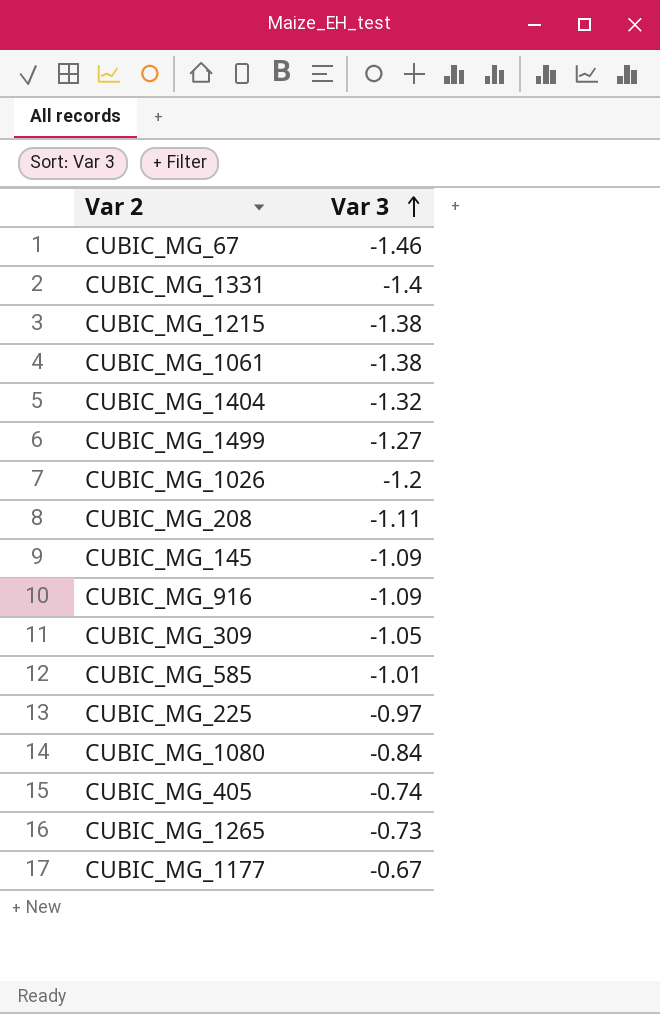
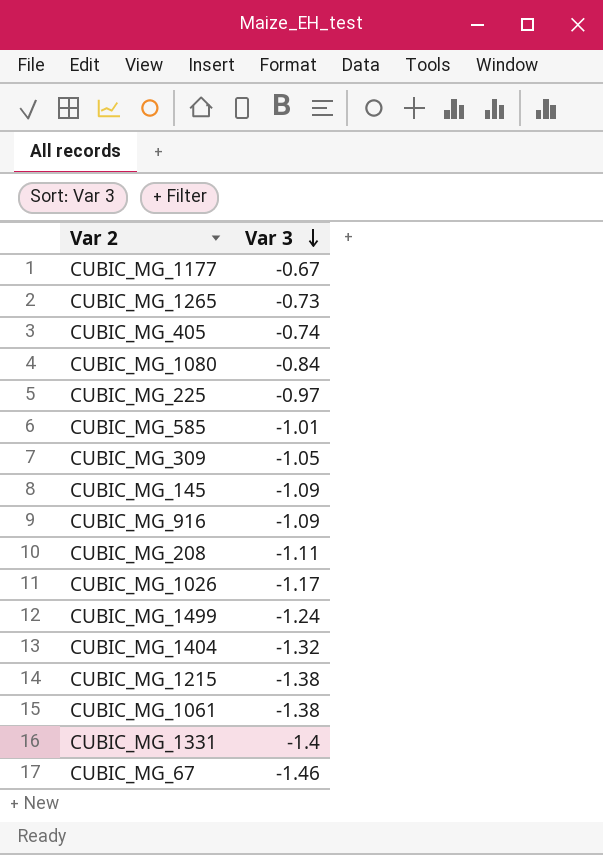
row order: Var 3 ascending -> Var 3 descending
CUBIC_MG_1026 | Var 3: -1.2 -> -1.17
CUBIC_MG_1499 | Var 3: -1.27 -> -1.24

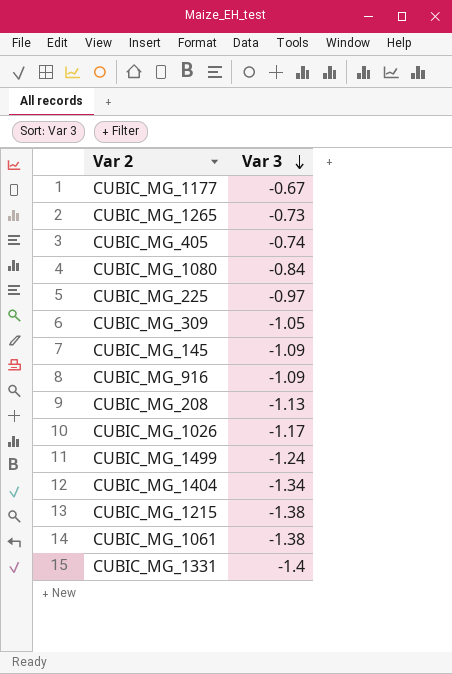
row CUBIC_MG_585: -1.01 -> none
row CUBIC_MG_67: -1.46 -> none
CUBIC_MG_208 | Var 3: -1.11 -> -1.13
CUBIC_MG_1404 | Var 3: -1.32 -> -1.34

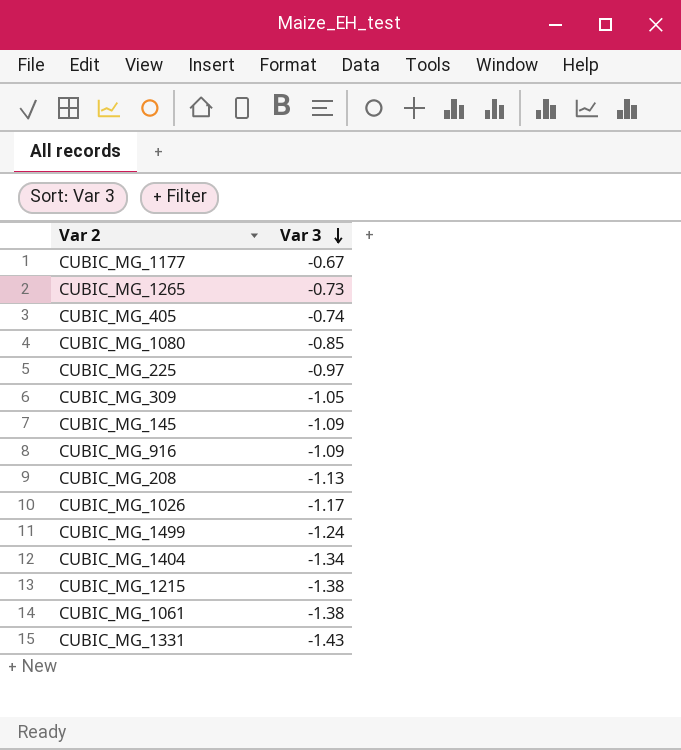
CUBIC_MG_1080 | Var 3: -0.84 -> -0.85
CUBIC_MG_1331 | Var 3: -1.4 -> -1.43

